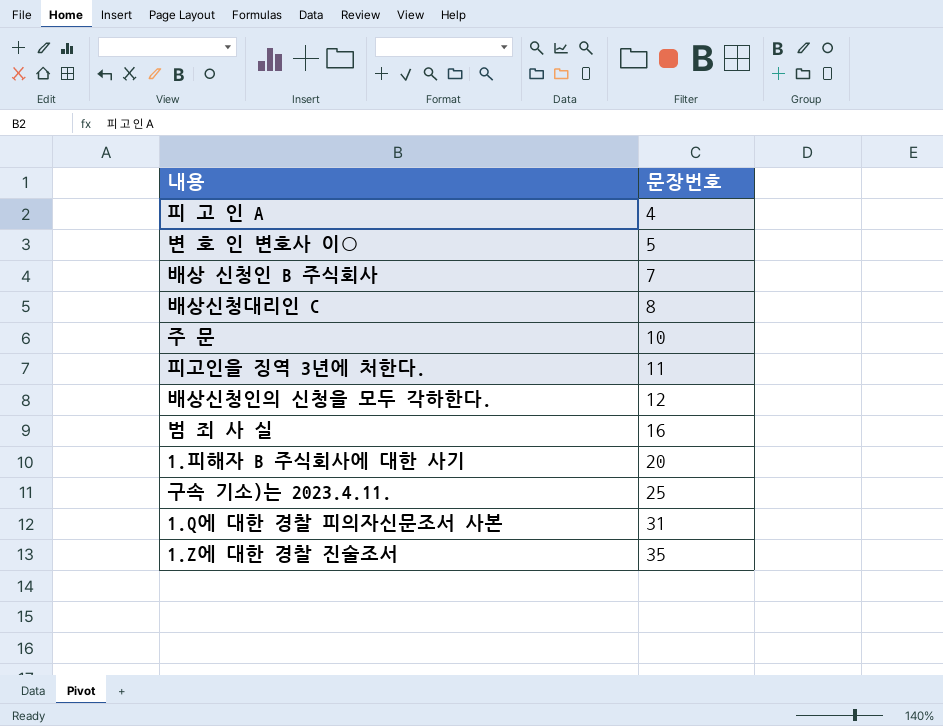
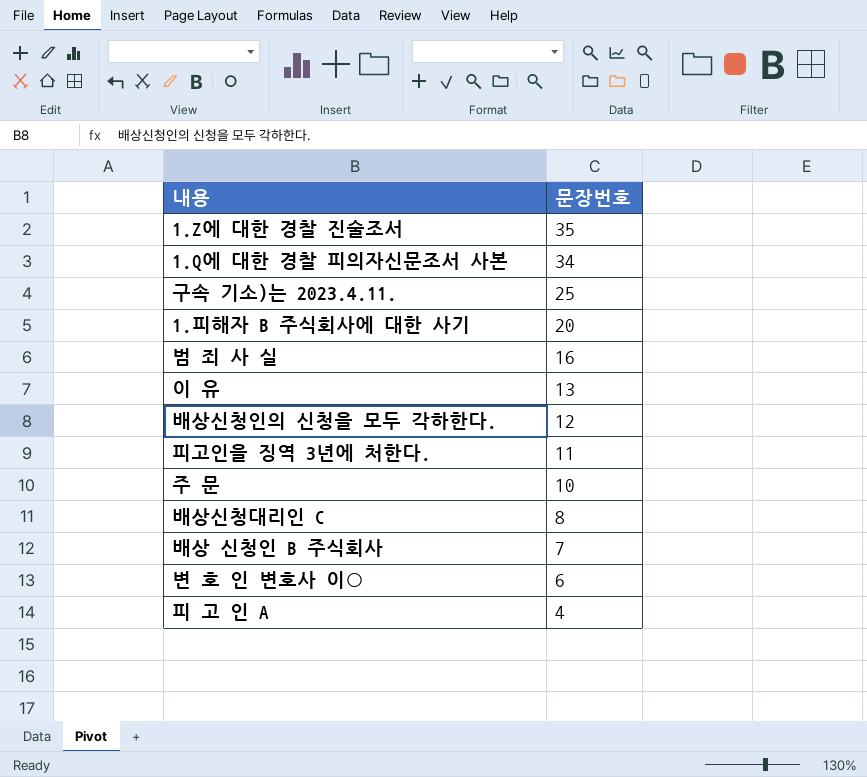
row order: 문장번호 ascending -> 문장번호 descending
1.Q에 대한 경찰 피의자신문조서 사본 | 문장번호: 31 -> 34
row 이 유: none -> 13
변 호 인 변호사 이○ | 문장번호: 5 -> 6

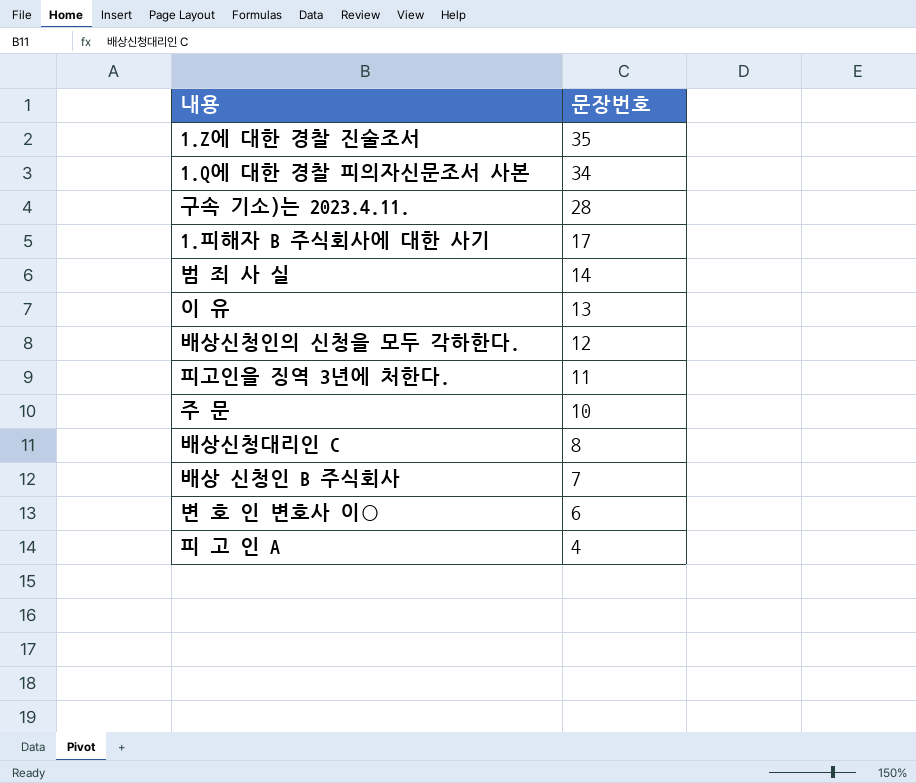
구속 기소)는 2023.4.11. | 문장번호: 25 -> 28
1.피해자 B 주식회사에 대한 사기 | 문장번호: 20 -> 17
범 죄 사 실 | 문장번호: 16 -> 14

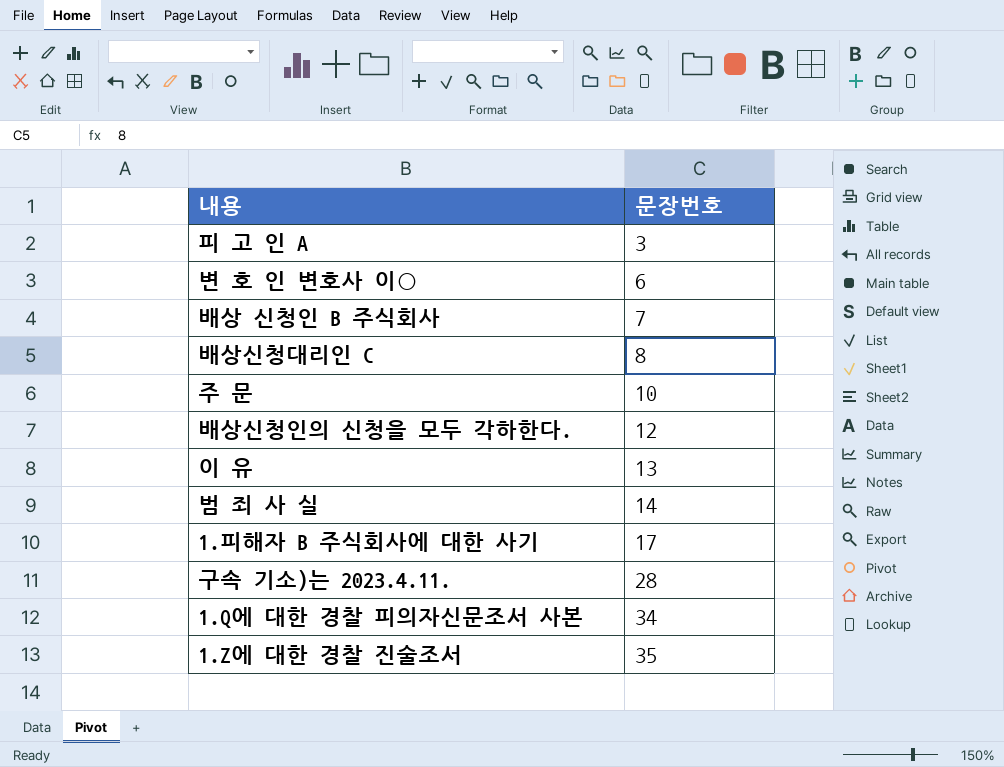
row order: 문장번호 descending -> 문장번호 ascending
row 피고인을 징역 3년에 처한다.: 11 -> none
피 고 인 A | 문장번호: 4 -> 3

